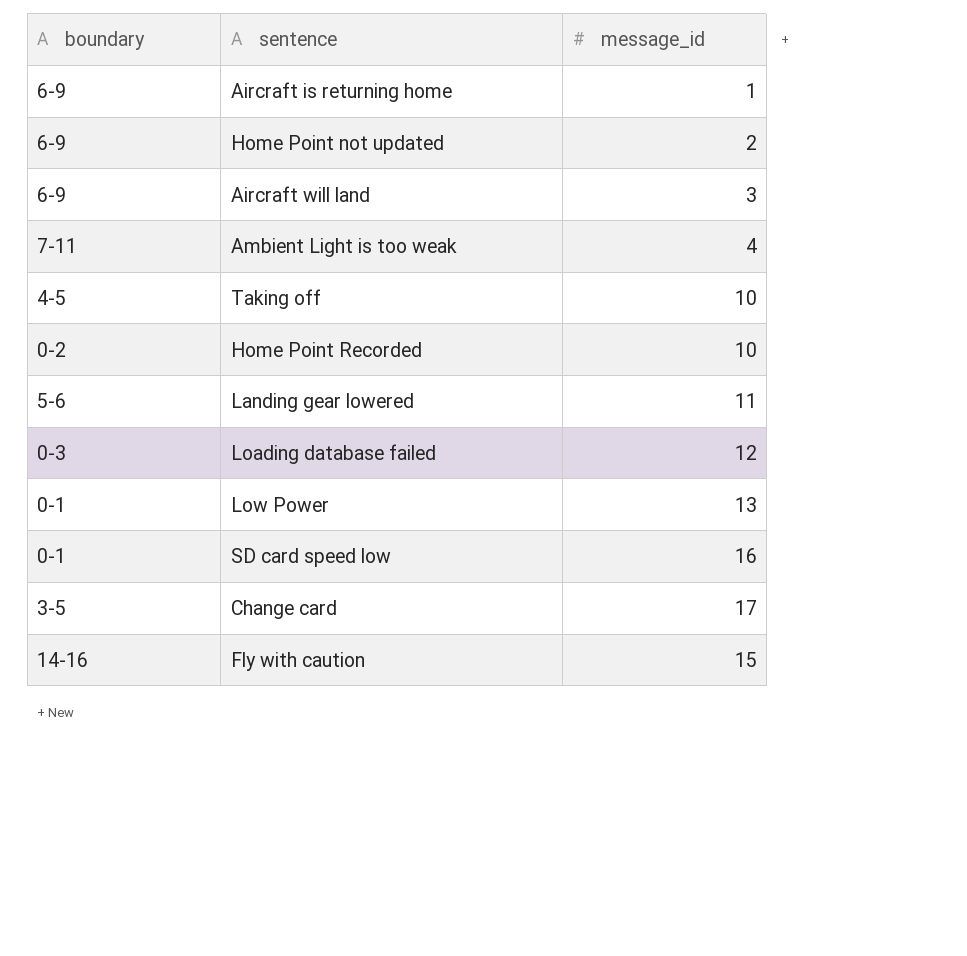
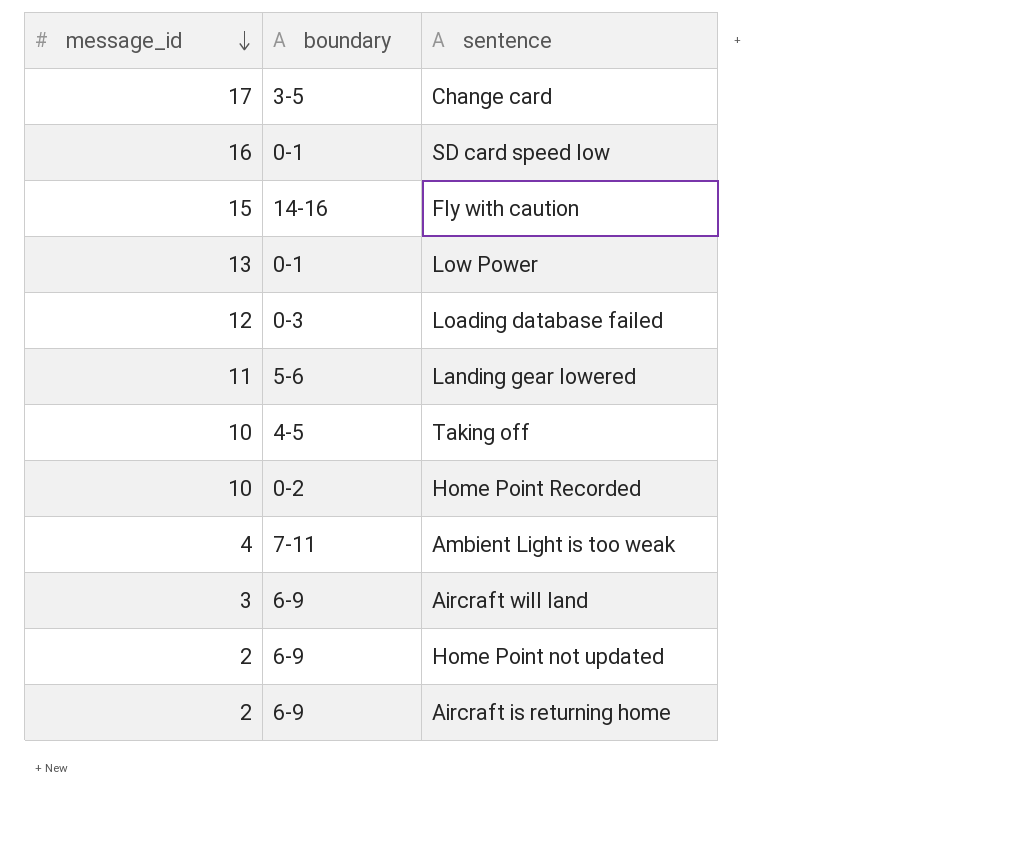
row order: none -> message_id descending
column message_id | position: 3 -> 1
Aircraft is returning home | message_id: 1 -> 2

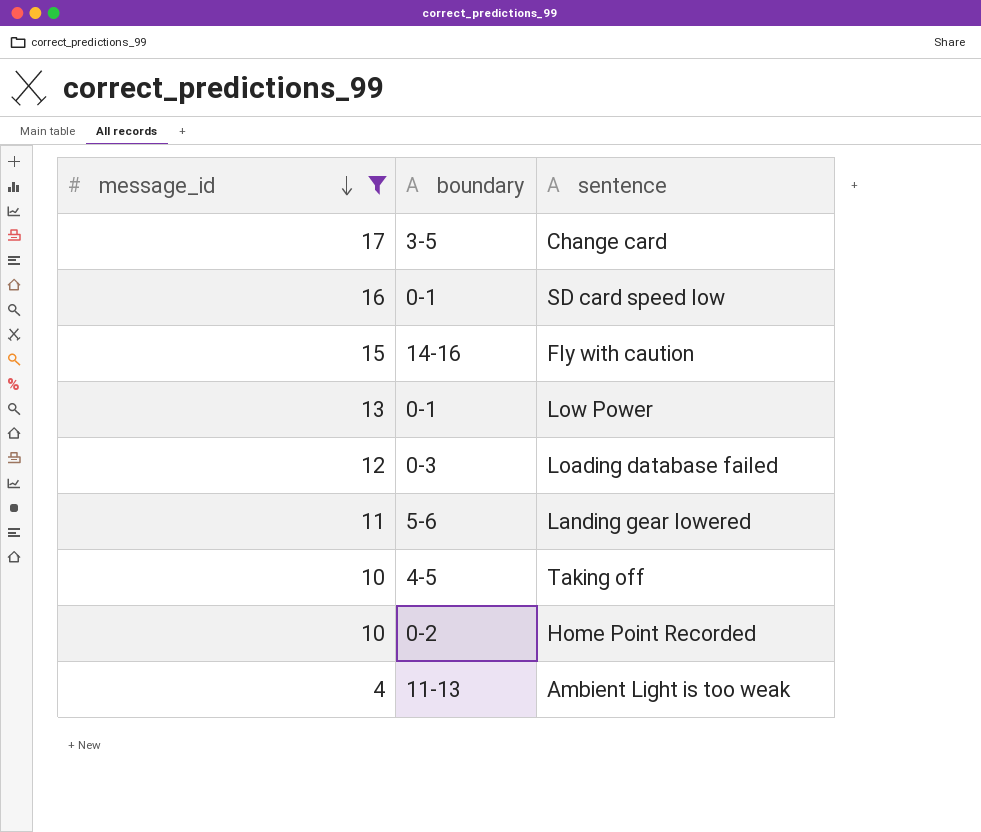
filter: none -> message_id >= 4
Ambient Light is too weak | boundary: 7-11 -> 11-13

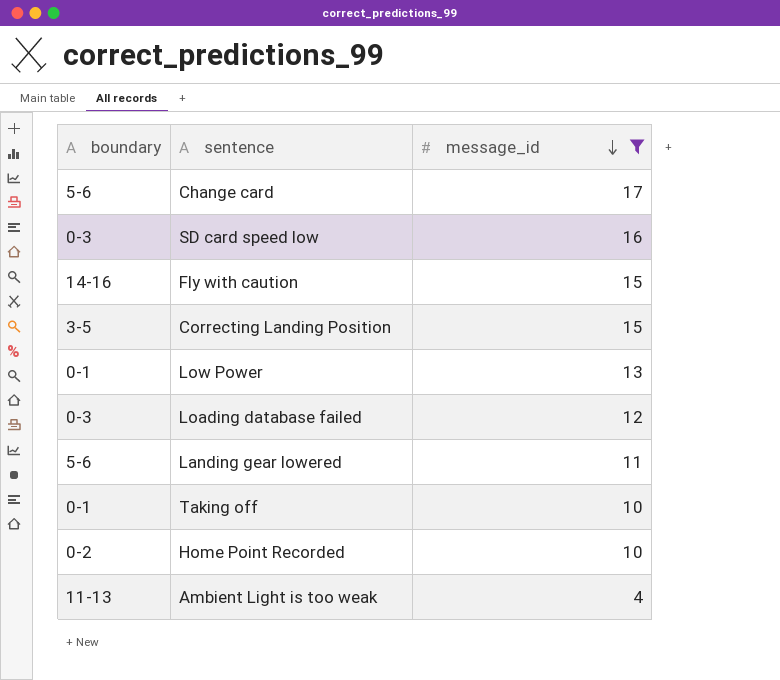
column message_id | position: 1 -> 3
Change card | boundary: 3-5 -> 5-6
SD card speed low | boundary: 0-1 -> 0-3
row Correcting Landing Position: none -> 3-5 | 15
Taking off | boundary: 4-5 -> 0-1

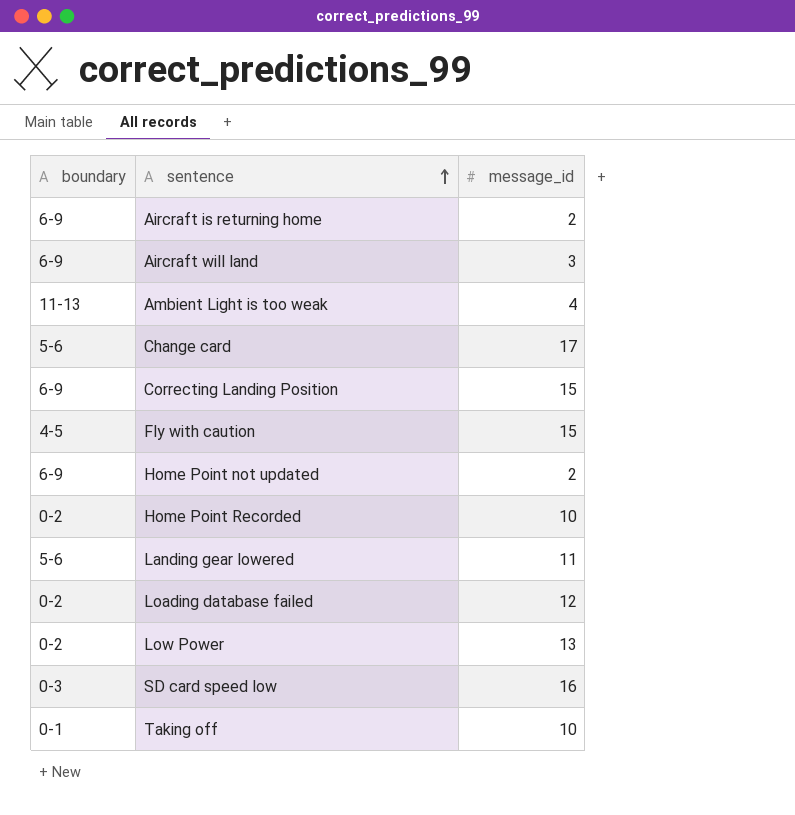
filter: message_id >= 4 -> none
row order: message_id descending -> sentence ascending
Correcting Landing Position | boundary: 3-5 -> 6-9
Fly with caution | boundary: 14-16 -> 4-5
Loading database failed | boundary: 0-3 -> 0-2
Low Power | boundary: 0-1 -> 0-2

